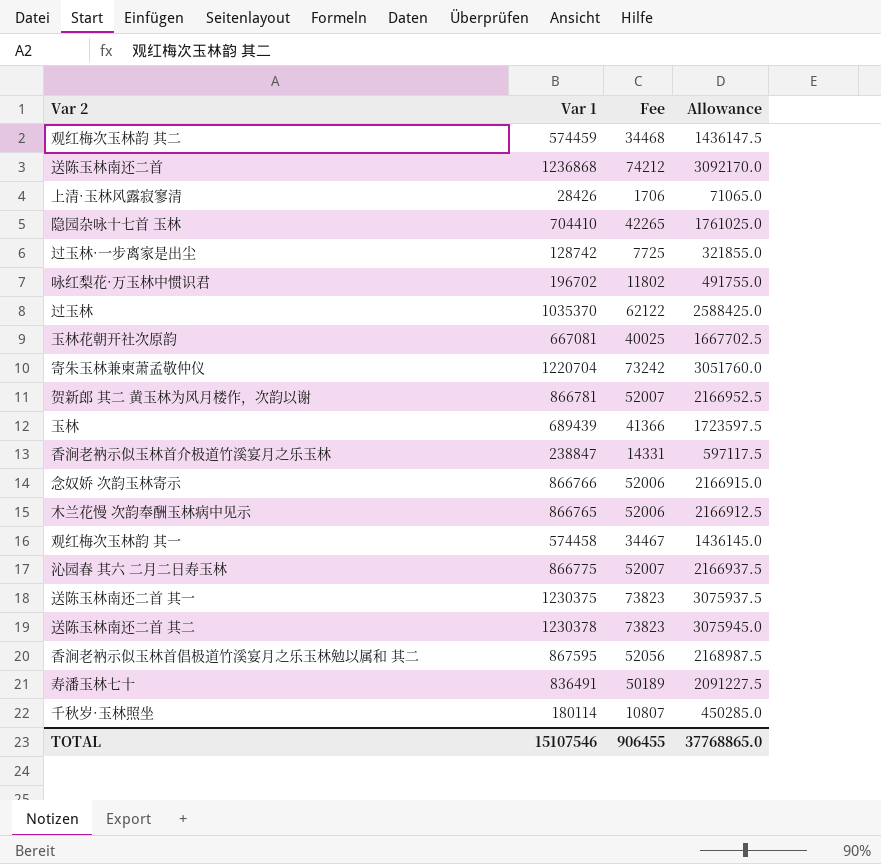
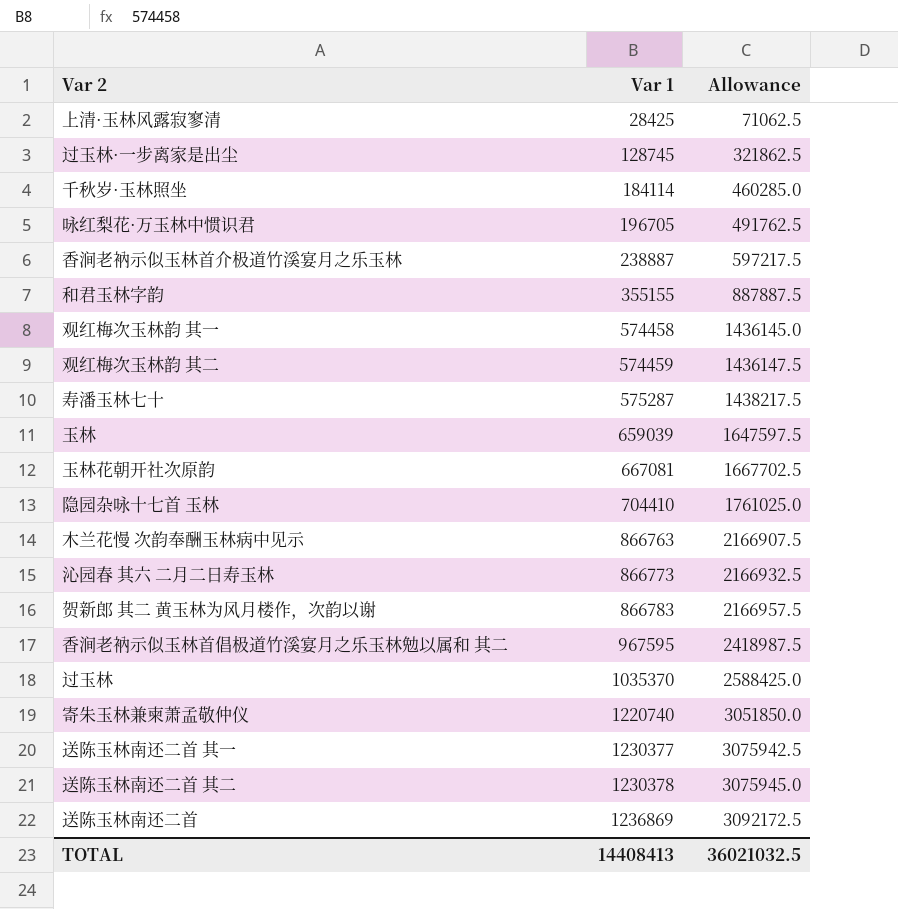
row order: none -> Var 1 ascending
column Fee | formula: [Var 1] * 0.06 -> none
row 念奴娇 次韵玉林寄示: 866766 | 52006 | 2166915.0 -> none
上清·玉林风露寂寥清 | Var 1: 28426 -> 28425
上清·玉林风露寂寥清 | Allowance: 71065.0 -> 71062.5
过玉林·一步离家是出尘 | Var 1: 128742 -> 128745
过玉林·一步离家是出尘 | Allowance: 321855.0 -> 321862.5
千秋岁·玉林照坐 | Var 1: 180114 -> 184114
千秋岁·玉林照坐 | Allowance: 450285.0 -> 460285.0
咏红梨花·万玉林中惯识君 | Var 1: 196702 -> 196705
咏红梨花·万玉林中惯识君 | Allowance: 491755.0 -> 491762.5
香涧老衲示似玉林首介极道竹溪宴月之乐玉林 | Var 1: 238847 -> 238887
香涧老衲示似玉林首介极道竹溪宴月之乐玉林 | Allowance: 597117.5 -> 597217.5
row 和君玉林字韵: none -> 355155 | 887887.5
寿潘玉林七十 | Var 1: 836491 -> 575287
寿潘玉林七十 | Allowance: 2091227.5 -> 1438217.5
玉林 | Var 1: 689439 -> 659039
玉林 | Allowance: 1723597.5 -> 1647597.5
木兰花慢 次韵奉酬玉林病中见示 | Var 1: 866765 -> 866763
木兰花慢 次韵奉酬玉林病中见示 | Allowance: 2166912.5 -> 2166907.5
沁园春 其六 二月二日寿玉林 | Var 1: 866775 -> 866773
沁园春 其六 二月二日寿玉林 | Allowance: 2166937.5 -> 2166932.5
贺新郎 其二 黄玉林为风月楼作，次韵以谢 | Var 1: 866781 -> 866783
贺新郎 其二 黄玉林为风月楼作，次韵以谢 | Allowance: 2166952.5 -> 2166957.5
香涧老衲示似玉林首倡极道竹溪宴月之乐玉林勉以属和 其二 | Var 1: 867595 -> 967595
香涧老衲示似玉林首倡极道竹溪宴月之乐玉林勉以属和 其二 | Allowance: 2168987.5 -> 2418987.5
寄朱玉林兼柬萧孟敬仲仪 | Var 1: 1220704 -> 1220740
寄朱玉林兼柬萧孟敬仲仪 | Allowance: 3051760.0 -> 3051850.0
送陈玉林南还二首 其一 | Var 1: 1230375 -> 1230377
送陈玉林南还二首 其一 | Allowance: 3075937.5 -> 3075942.5
送陈玉林南还二首 | Var 1: 1236868 -> 1236869
送陈玉林南还二首 | Allowance: 3092170.0 -> 3092172.5
TOTAL | Var 1: 15107546 -> 14408413
TOTAL | Allowance: 37768865.0 -> 36021032.5

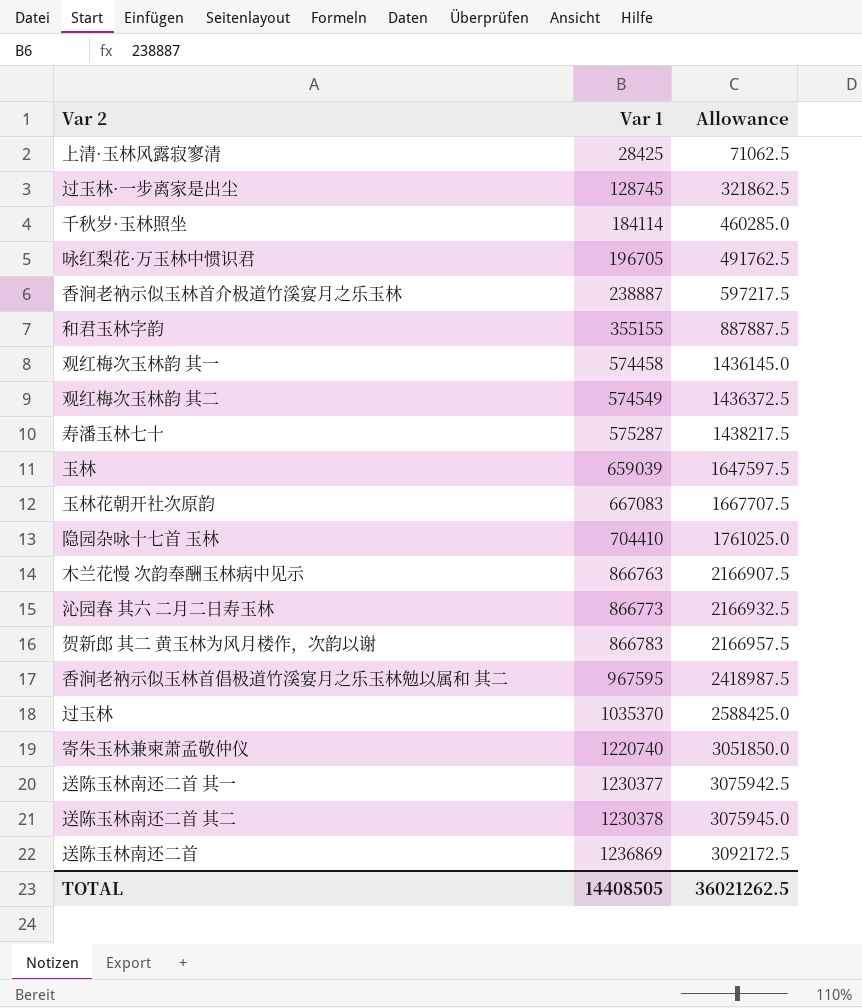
观红梅次玉林韵 其二 | Var 1: 574459 -> 574549
观红梅次玉林韵 其二 | Allowance: 1436147.5 -> 1436372.5
玉林花朝开社次原韵 | Var 1: 667081 -> 667083
玉林花朝开社次原韵 | Allowance: 1667702.5 -> 1667707.5
TOTAL | Var 1: 14408413 -> 14408505
TOTAL | Allowance: 36021032.5 -> 36021262.5

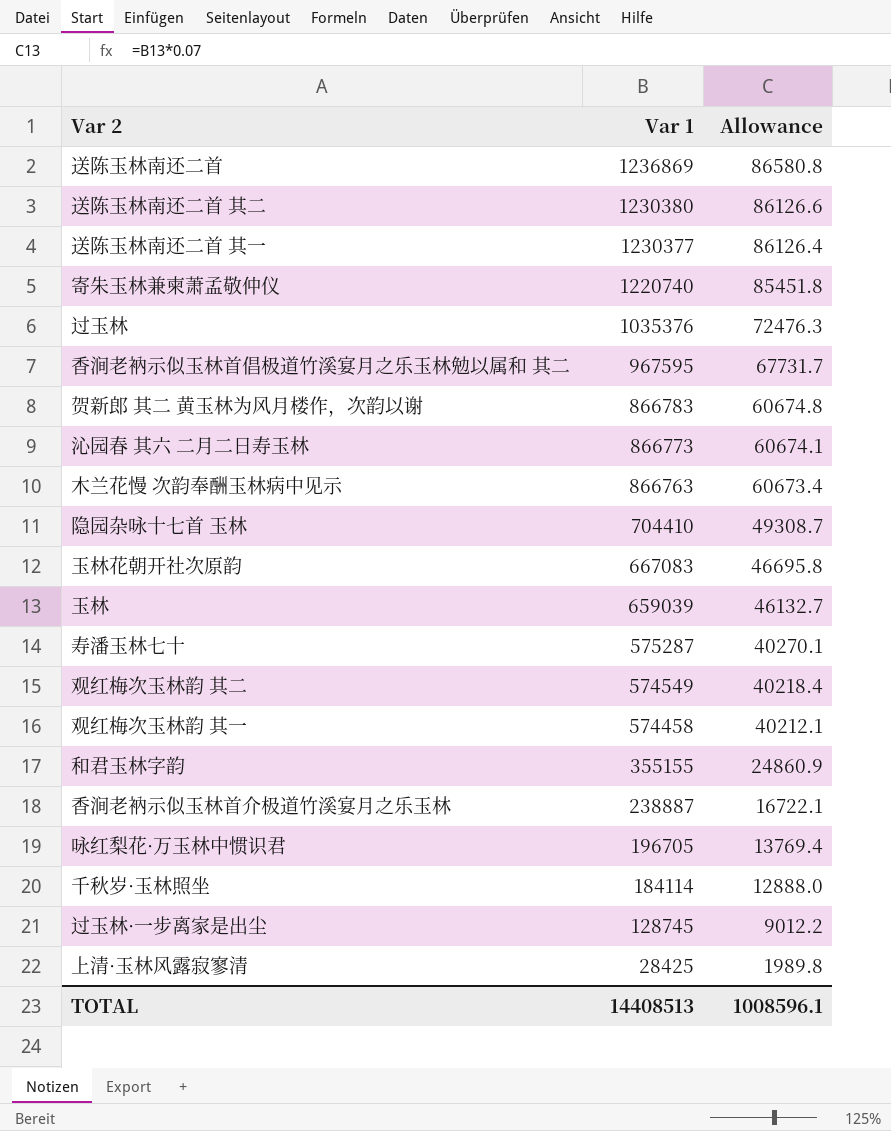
row order: Var 1 ascending -> Var 1 descending
column Allowance | formula: [Var 1] * 2.5 -> [Var 1] * 0.07
送陈玉林南还二首 其二 | Var 1: 1230378 -> 1230380
过玉林 | Var 1: 1035370 -> 1035376
TOTAL | Var 1: 14408505 -> 14408513
TOTAL | Allowance: 36021262.5 -> 1008596.1

